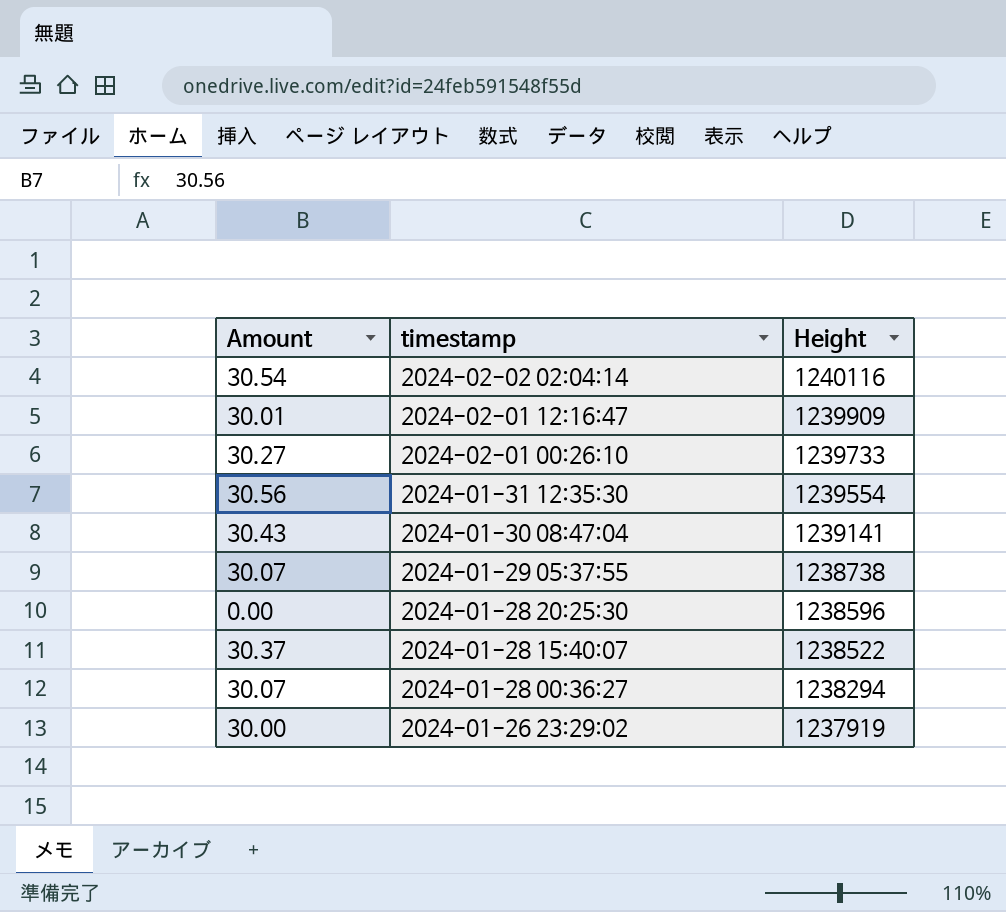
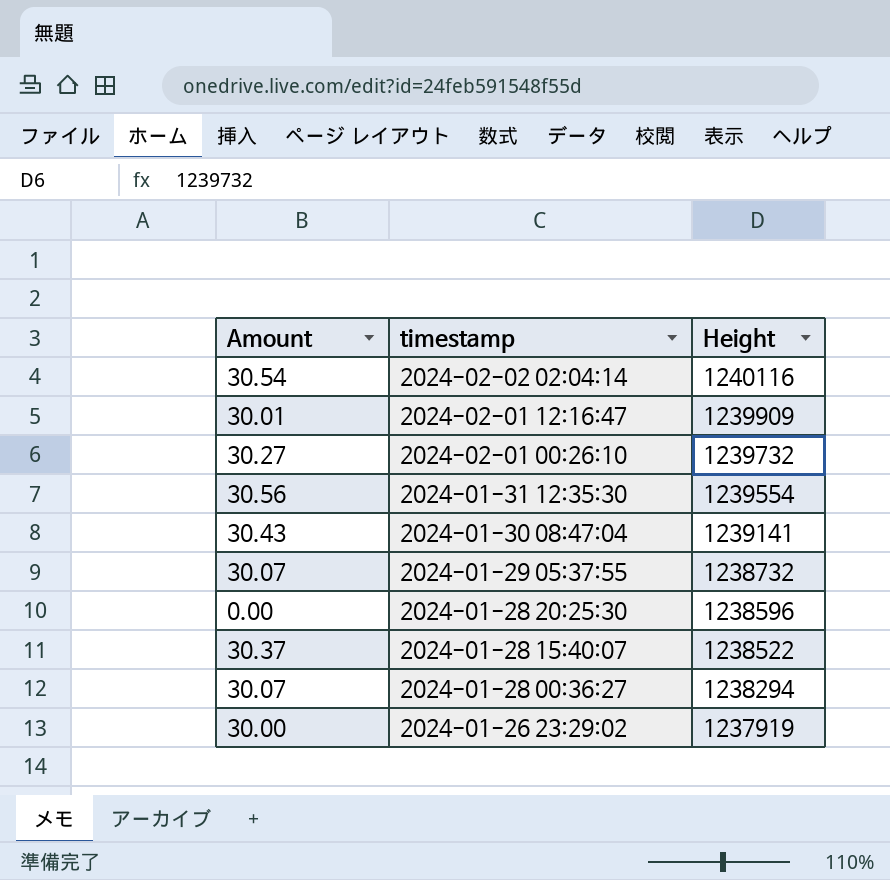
2024-02-01 00:26:10 | Height: 1239733 -> 1239732
2024-01-29 05:37:55 | Height: 1238738 -> 1238732

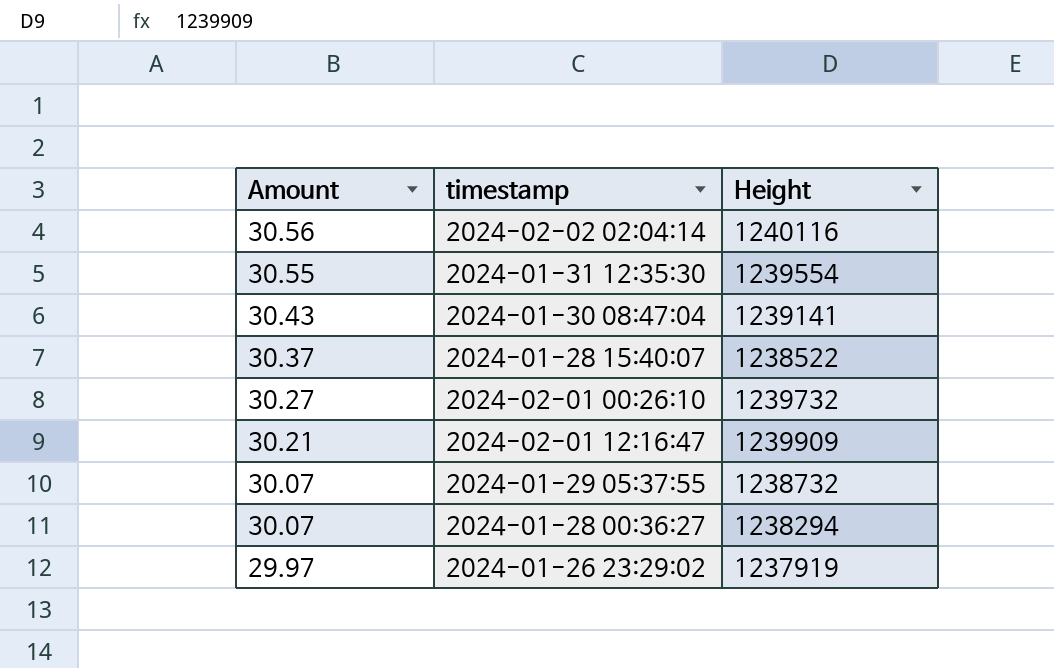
row order: timestamp descending -> Amount descending
row 2024-01-28 20:25:30: 0.00 | 1238596 -> none
2024-02-02 02:04:14 | Amount: 30.54 -> 30.56
2024-01-31 12:35:30 | Amount: 30.56 -> 30.55
2024-02-01 12:16:47 | Amount: 30.01 -> 30.21
2024-01-26 23:29:02 | Amount: 30.00 -> 29.97

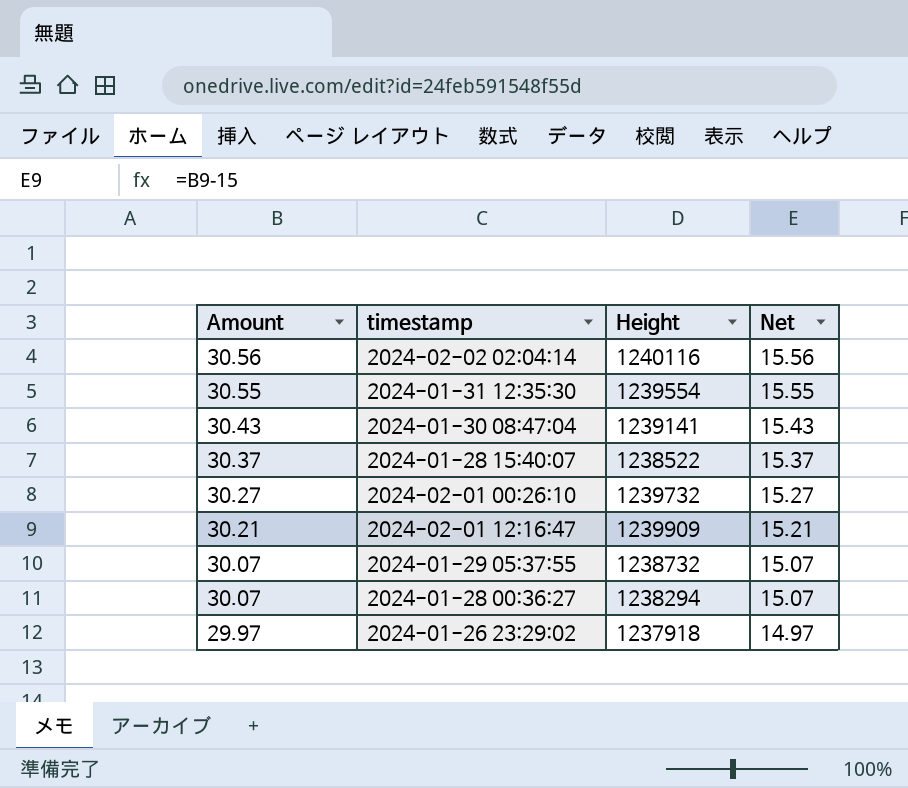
column Net | formula: none -> [Amount] - 15
2024-01-26 23:29:02 | Height: 1237919 -> 1237918

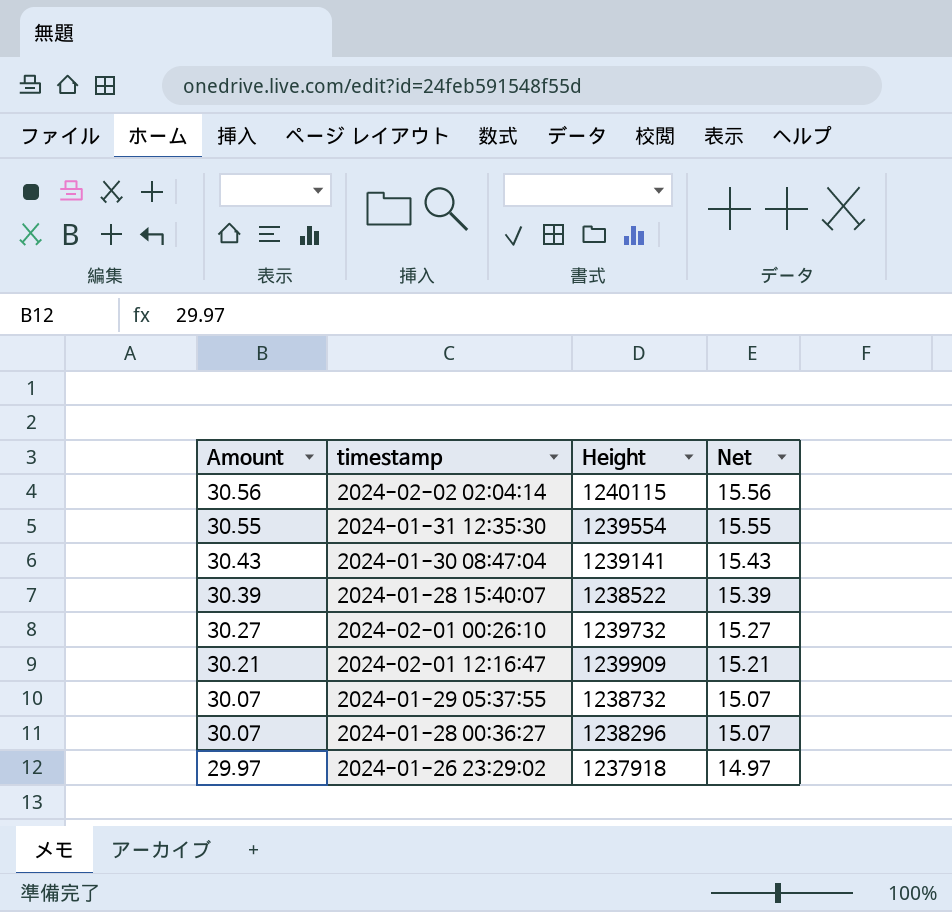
2024-02-02 02:04:14 | Height: 1240116 -> 1240115
2024-01-28 15:40:07 | Amount: 30.37 -> 30.39
2024-01-28 15:40:07 | Net: 15.37 -> 15.39
2024-01-28 00:36:27 | Height: 1238294 -> 1238296

